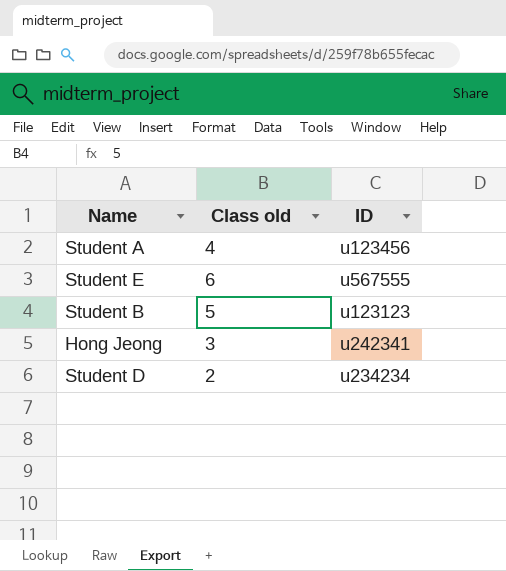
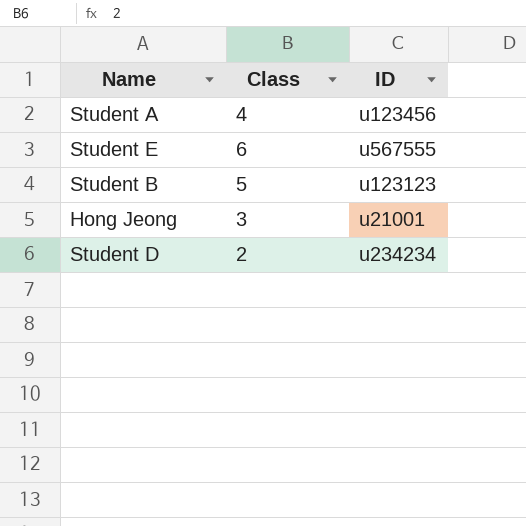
column name: Class old -> Class
Hong Jeong | ID: u242341 -> u21001

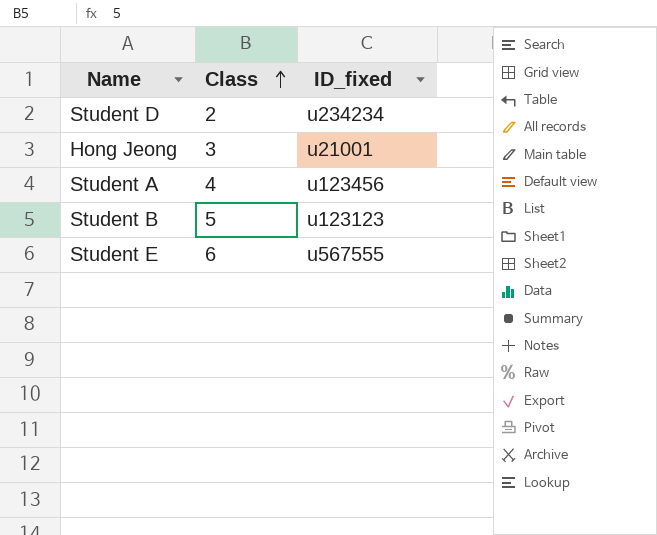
row order: none -> Class ascending
column name: ID -> ID_fixed

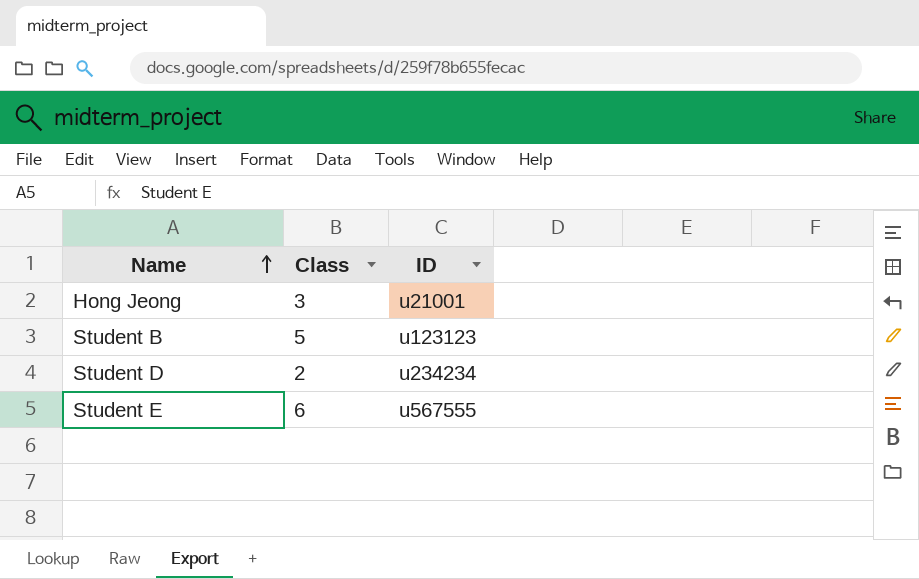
row order: Class ascending -> Name ascending
column name: ID_fixed -> ID
row Student A: 4 | u123456 -> none

